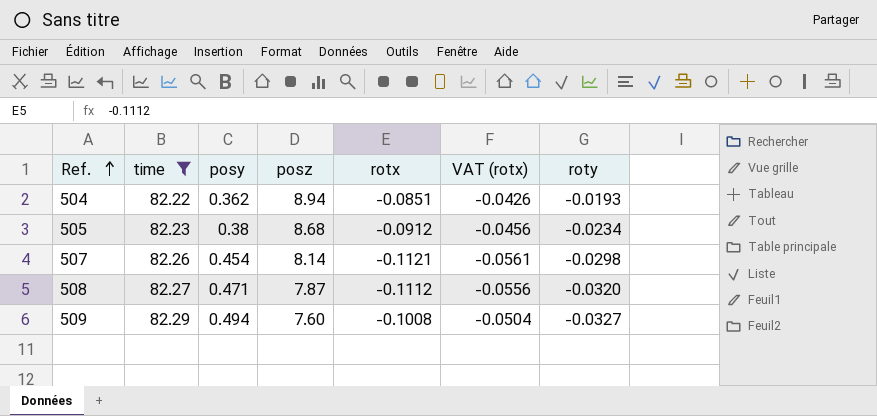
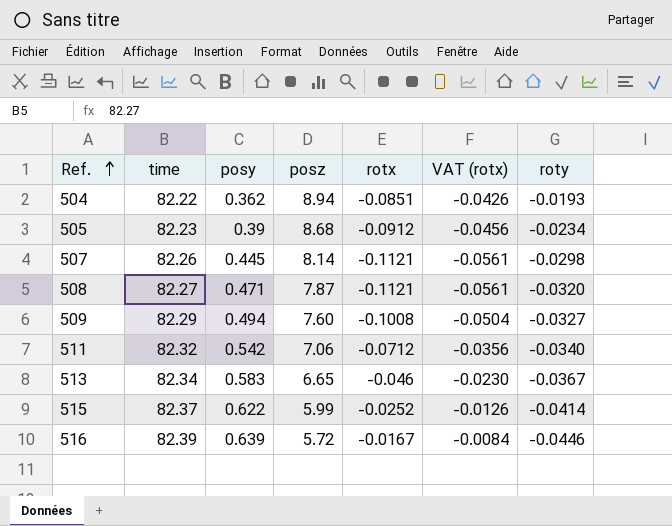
filter: time <= 82.29 -> none
505 | posy: 0.38 -> 0.39
507 | posy: 0.454 -> 0.445
508 | rotx: -0.1112 -> -0.1121
508 | VAT (rotx): -0.0556 -> -0.0561

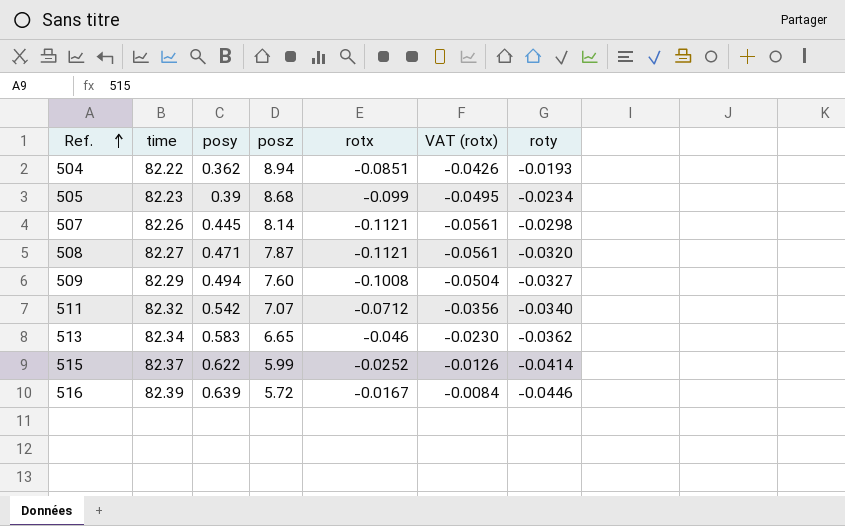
505 | rotx: -0.0912 -> -0.099
505 | VAT (rotx): -0.0456 -> -0.0495
511 | posz: 7.06 -> 7.07
513 | roty: -0.0367 -> -0.0362

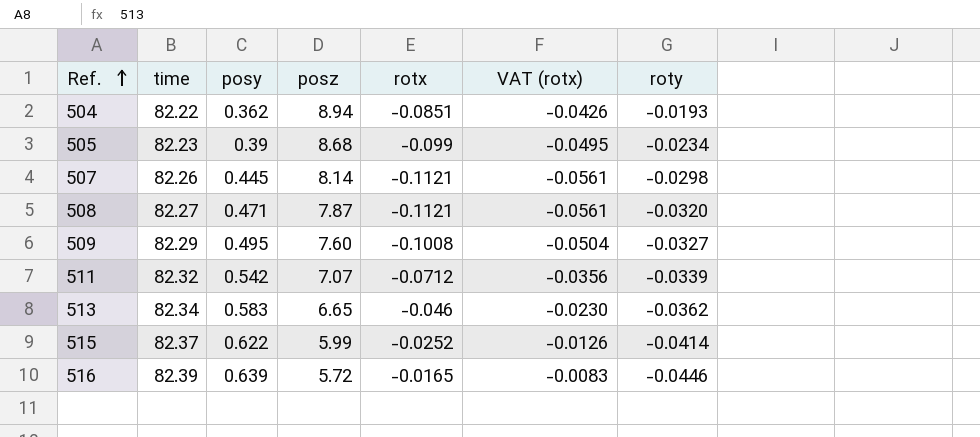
509 | posy: 0.494 -> 0.495
511 | roty: -0.0340 -> -0.0339
516 | rotx: -0.0167 -> -0.0165
516 | VAT (rotx): -0.0084 -> -0.0083

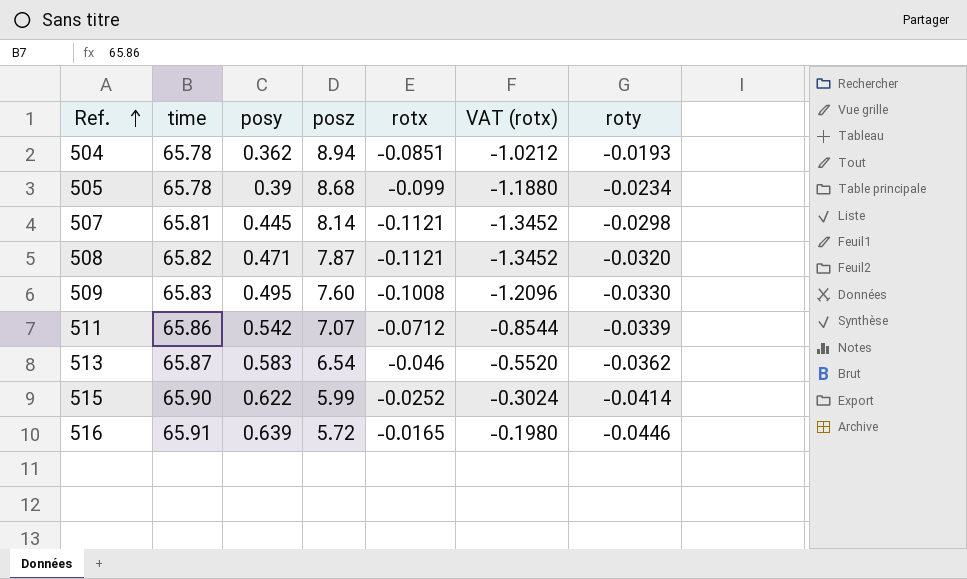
column VAT (rotx) | formula: [rotx] * 0.5 -> [rotx] * 12
504 | time: 82.22 -> 65.78
505 | time: 82.23 -> 65.78
507 | time: 82.26 -> 65.81
508 | time: 82.27 -> 65.82
509 | time: 82.29 -> 65.83
509 | roty: -0.0327 -> -0.0330
511 | time: 82.32 -> 65.86
513 | time: 82.34 -> 65.87
513 | posz: 6.65 -> 6.54
515 | time: 82.37 -> 65.90
516 | time: 82.39 -> 65.91

